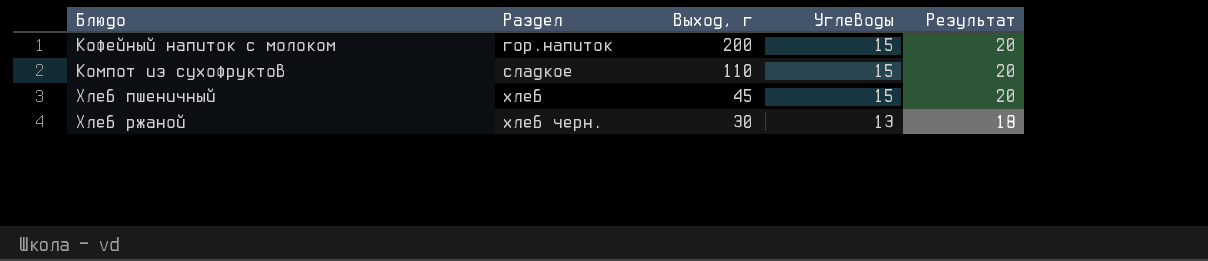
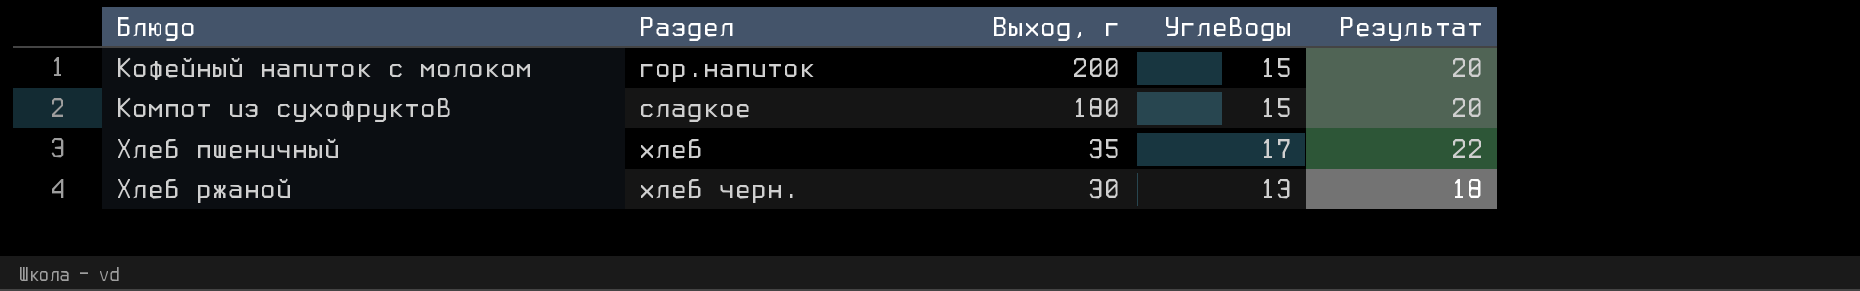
Компот из сухофруктов | Выход, г: 110 -> 180
Хлеб пшеничный | Выход, г: 45 -> 35
Хлеб пшеничный | Углеводы: 15 -> 17
Хлеб пшеничный | Результат: 20 -> 22

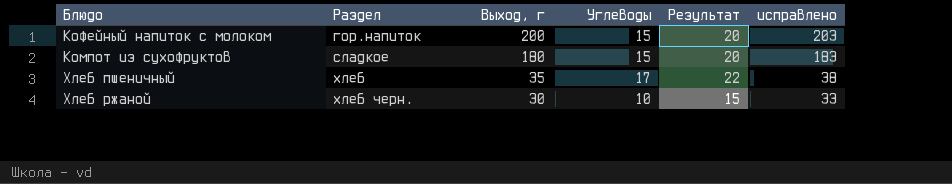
column исправлено | formula: none -> [Выход, г] + 3
Хлеб ржаной | Углеводы: 13 -> 10
Хлеб ржаной | Результат: 18 -> 15

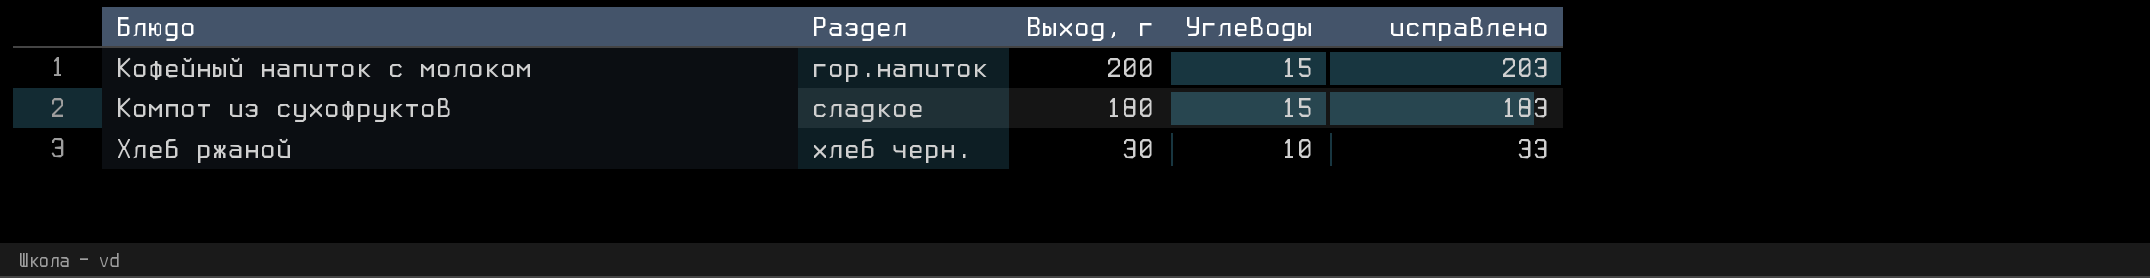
column Результат | formula: [Углеводы] + 5 -> none
row Хлеб пшеничный: хлеб | 35 | 17 | 22 | 38 -> none

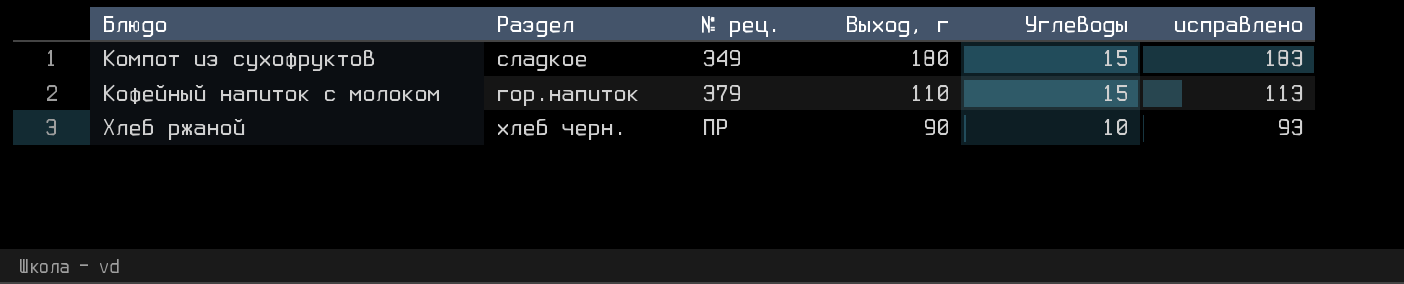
row order: Раздел ascending -> Блюдо ascending
column № рец. | position: none -> 3
Кофейный напиток с молоком | Выход, г: 200 -> 110
Кофейный напиток с молоком | исправлено: 203 -> 113
Хлеб ржаной | Выход, г: 30 -> 90
Хлеб ржаной | исправлено: 33 -> 93

